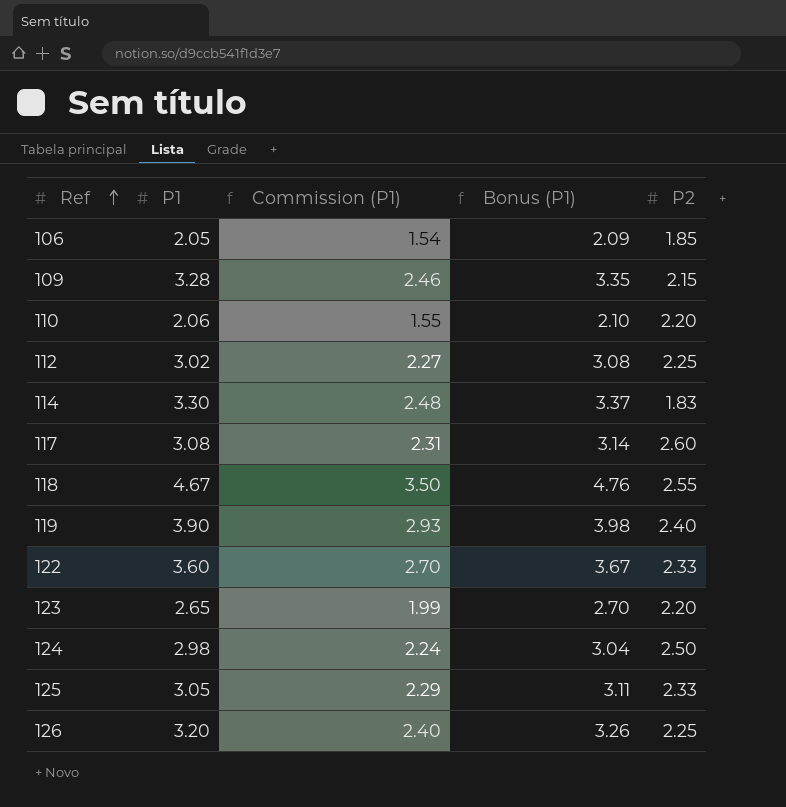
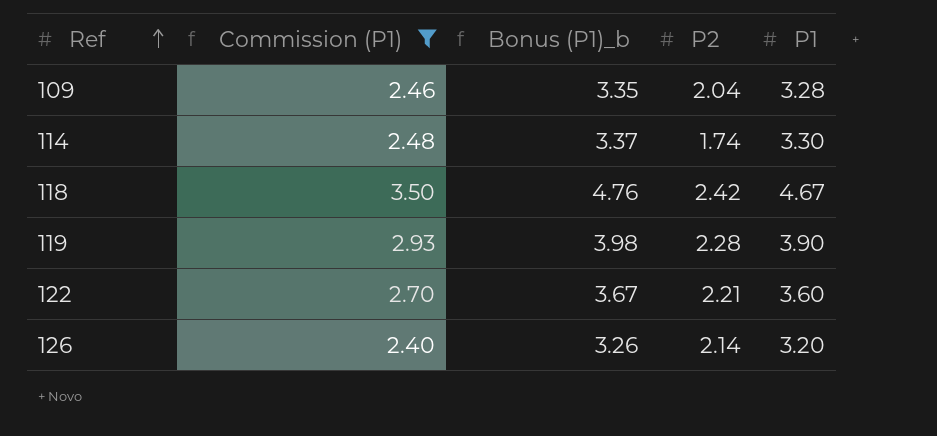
filter: none -> Commission (P1) >= 2.40
column name: Bonus (P1) -> Bonus (P1)_b
column P1 | position: 2 -> 5
109 | P2: 2.15 -> 2.04
114 | P2: 1.83 -> 1.74
118 | P2: 2.55 -> 2.42
119 | P2: 2.40 -> 2.28
122 | P2: 2.33 -> 2.21
126 | P2: 2.25 -> 2.14

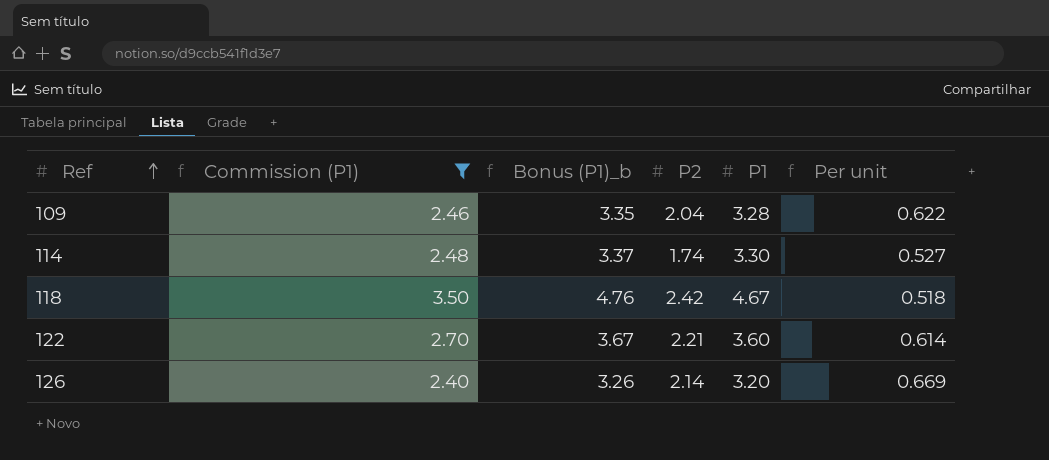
column Per unit | formula: none -> [P2] / [P1]
row 119: 2.93 | 3.98 | 2.28 | 3.90 -> none

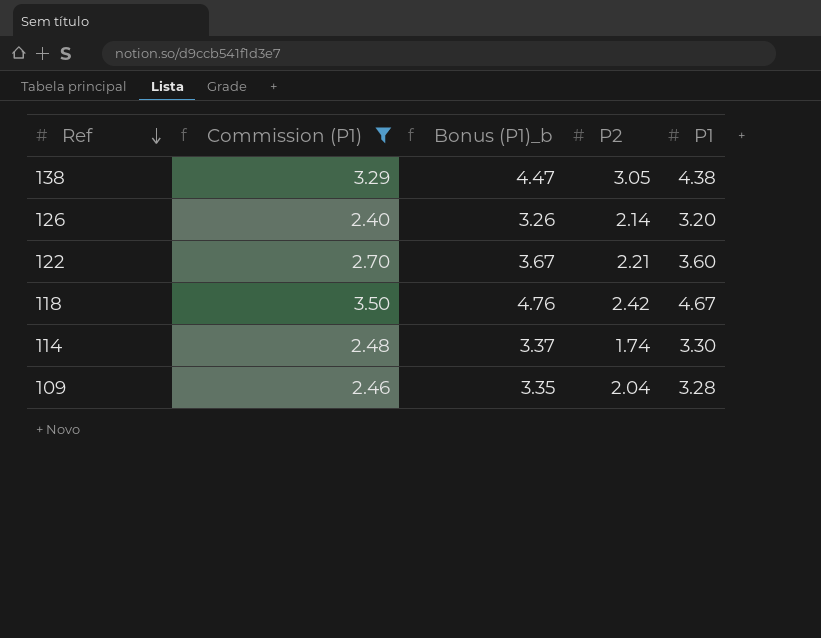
row order: Ref ascending -> Ref descending
column Per unit | formula: [P2] / [P1] -> none
row 138: none -> 3.29 | 4.47 | 3.05 | 4.38

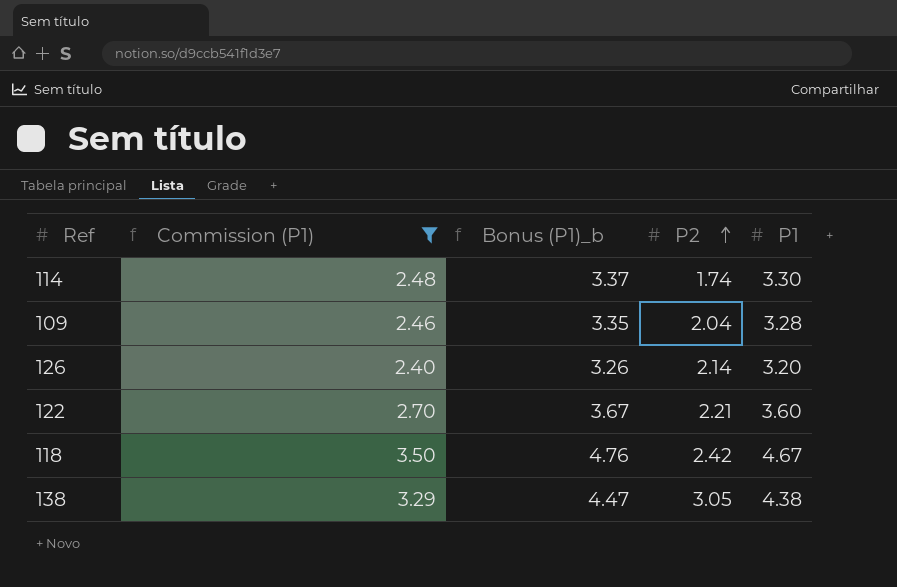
row order: Ref descending -> P2 ascending

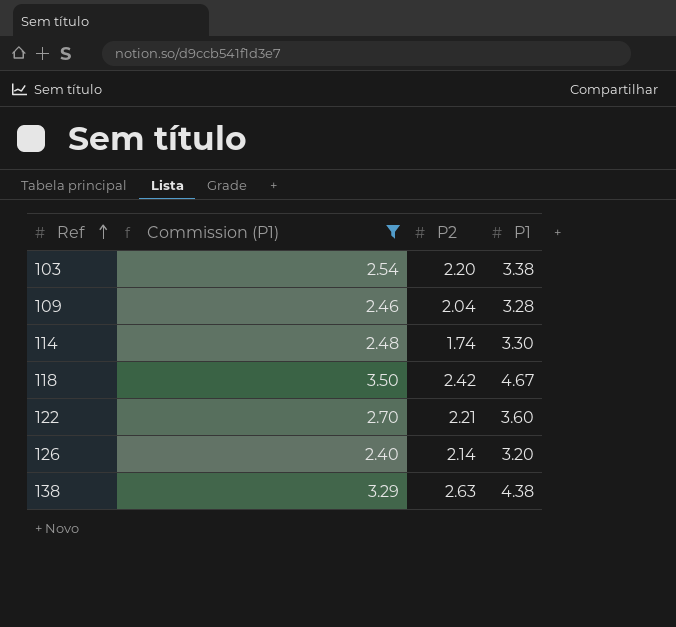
row order: P2 ascending -> Ref ascending
column Bonus (P1)_b | formula: [P1] * 1.02 -> none
row 103: none -> 2.54 | 2.20 | 3.38
138 | P2: 3.05 -> 2.63

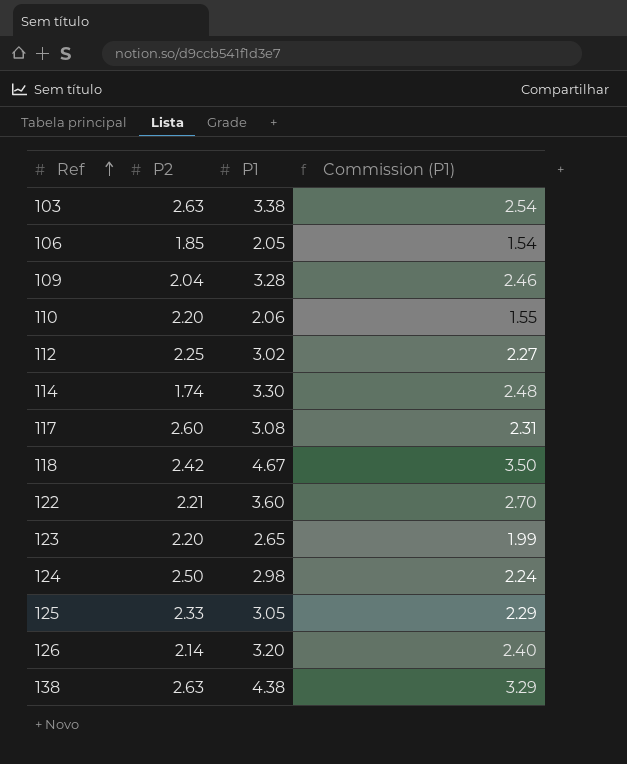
filter: Commission (P1) >= 2.40 -> none
column Commission (P1) | position: 2 -> 4
103 | P2: 2.20 -> 2.63

